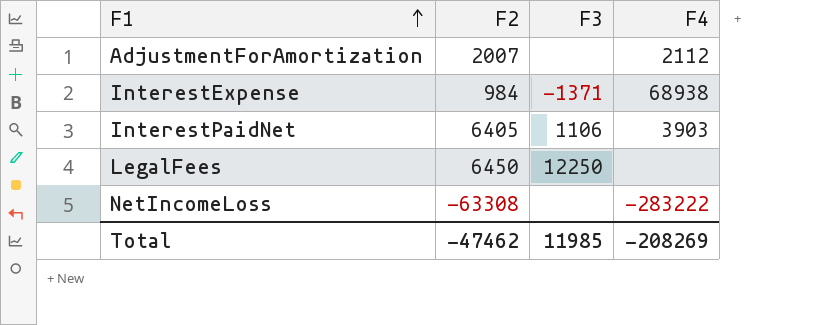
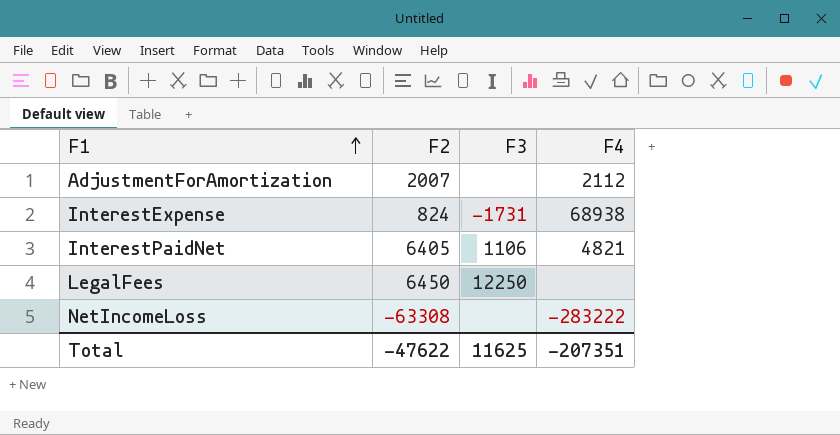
InterestExpense | F2: 984 -> 824
InterestExpense | F3: -1371 -> -1731
InterestPaidNet | F4: 3903 -> 4821
Total | F2: -47462 -> -47622
Total | F3: 11985 -> 11625
Total | F4: -208269 -> -207351

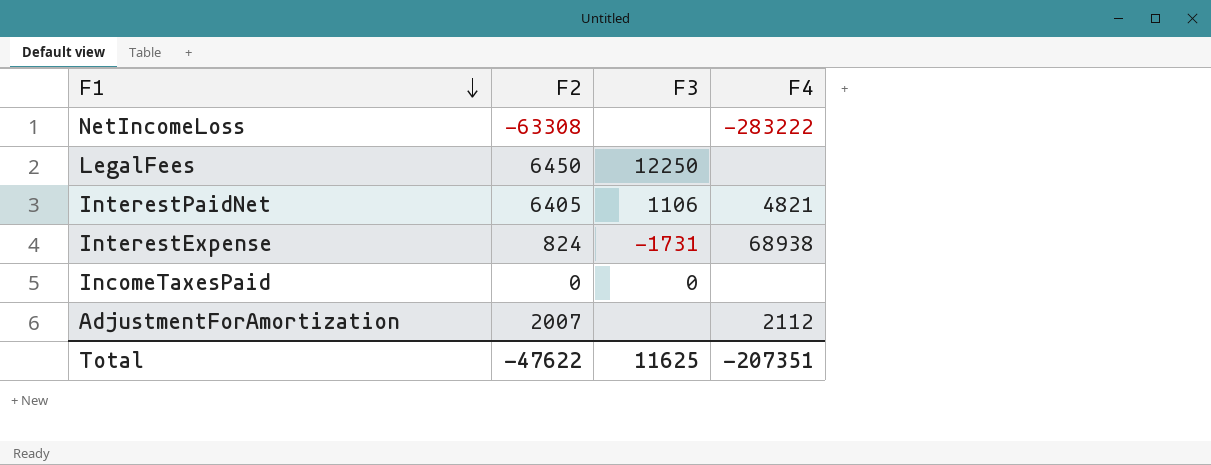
row order: F1 ascending -> F1 descending
row IncomeTaxesPaid: none -> 0 | 0 | none

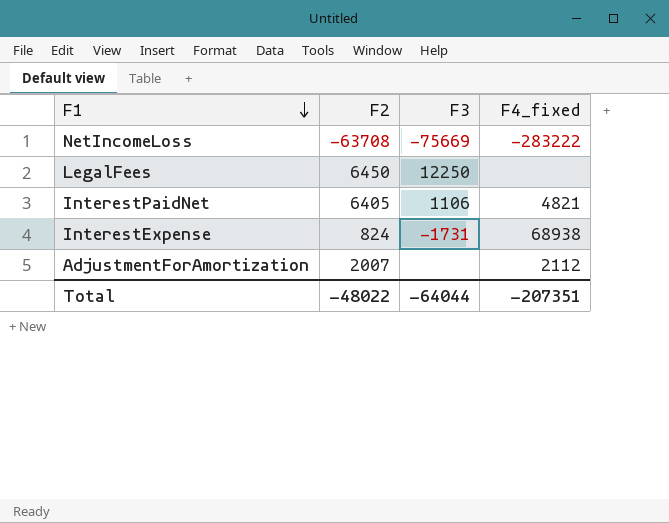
column name: F4 -> F4_fixed
row IncomeTaxesPaid: 0 | 0 | none -> none
NetIncomeLoss | F2: -63308 -> -63708
NetIncomeLoss | F3: none -> -75669
Total | F2: -47622 -> -48022
Total | F3: 11625 -> -64044

